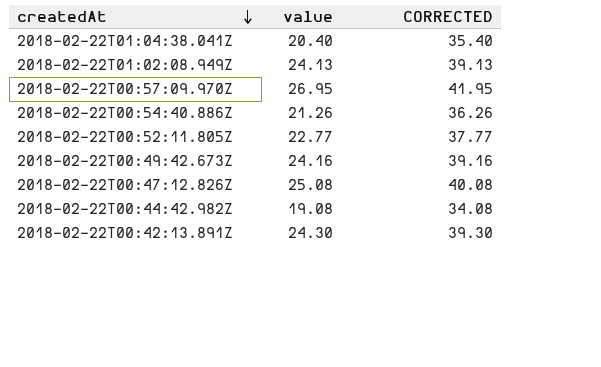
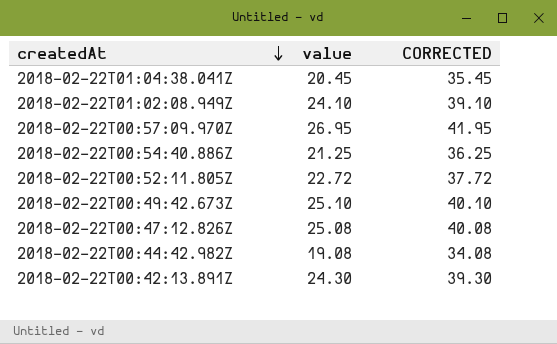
2018-02-22T01:04:38.041Z | value: 20.40 -> 20.45
2018-02-22T01:04:38.041Z | CORRECTED: 35.40 -> 35.45
2018-02-22T01:02:08.949Z | value: 24.13 -> 24.10
2018-02-22T01:02:08.949Z | CORRECTED: 39.13 -> 39.10
2018-02-22T00:54:40.886Z | value: 21.26 -> 21.25
2018-02-22T00:54:40.886Z | CORRECTED: 36.26 -> 36.25
2018-02-22T00:52:11.805Z | value: 22.77 -> 22.72
2018-02-22T00:52:11.805Z | CORRECTED: 37.77 -> 37.72
2018-02-22T00:49:42.673Z | value: 24.16 -> 25.10
2018-02-22T00:49:42.673Z | CORRECTED: 39.16 -> 40.10

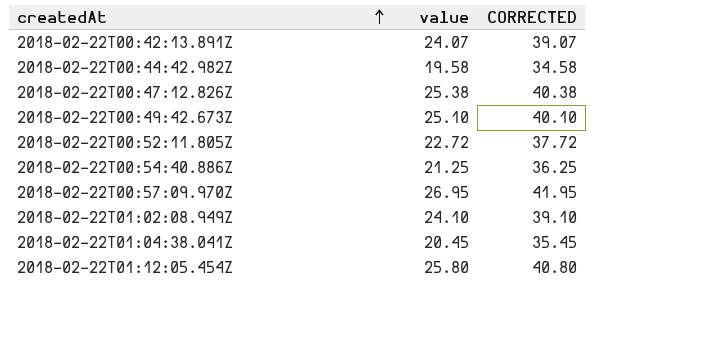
row order: createdAt descending -> createdAt ascending
2018-02-22T00:42:13.891Z | value: 24.30 -> 24.07
2018-02-22T00:42:13.891Z | CORRECTED: 39.30 -> 39.07
2018-02-22T00:44:42.982Z | value: 19.08 -> 19.58
2018-02-22T00:44:42.982Z | CORRECTED: 34.08 -> 34.58
2018-02-22T00:47:12.826Z | value: 25.08 -> 25.38
2018-02-22T00:47:12.826Z | CORRECTED: 40.08 -> 40.38
row 2018-02-22T01:12:05.454Z: none -> 25.80 | 40.80

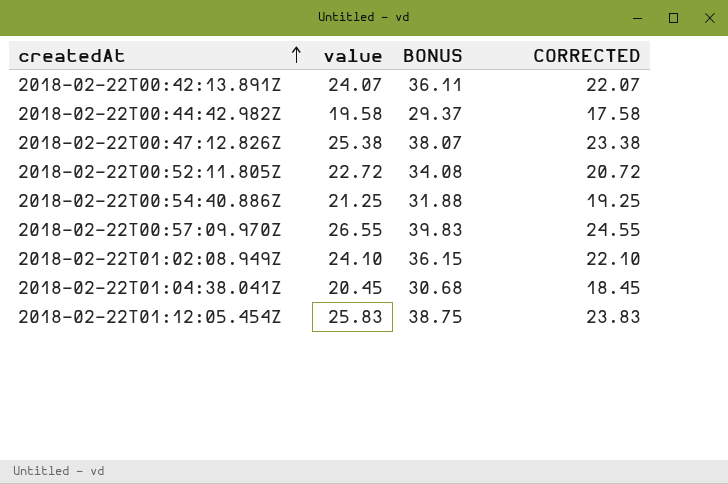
column BONUS | formula: none -> [value] * 1.5
column CORRECTED | formula: [value] + 15 -> [value] - 2
row 2018-02-22T00:49:42.673Z: 25.10 | 40.10 -> none
2018-02-22T00:57:09.970Z | value: 26.95 -> 26.55
2018-02-22T01:12:05.454Z | value: 25.80 -> 25.83

